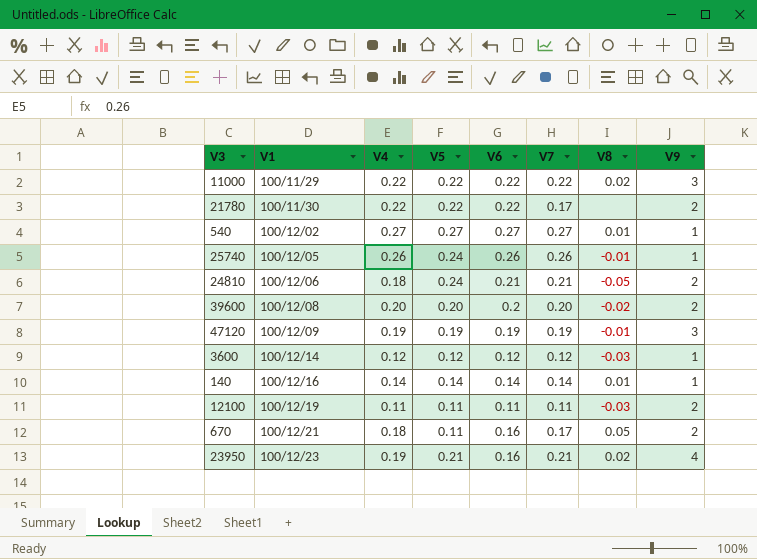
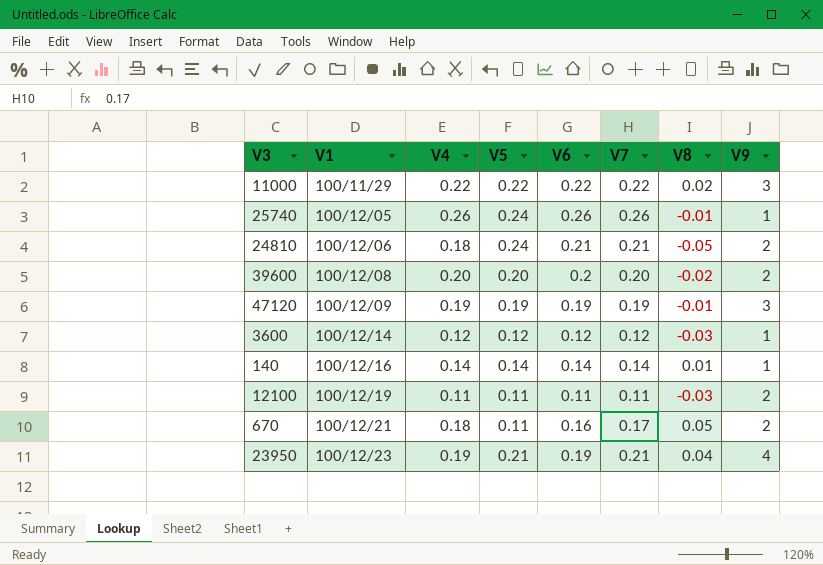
row 21780: 100/11/30 | 0.22 | 0.22 | 0.22 | 0.17 | none | 2 -> none
row 540: 100/12/02 | 0.27 | 0.27 | 0.27 | 0.27 | 0.01 | 1 -> none
23950 | V6: 0.16 -> 0.19
23950 | V8: 0.02 -> 0.04

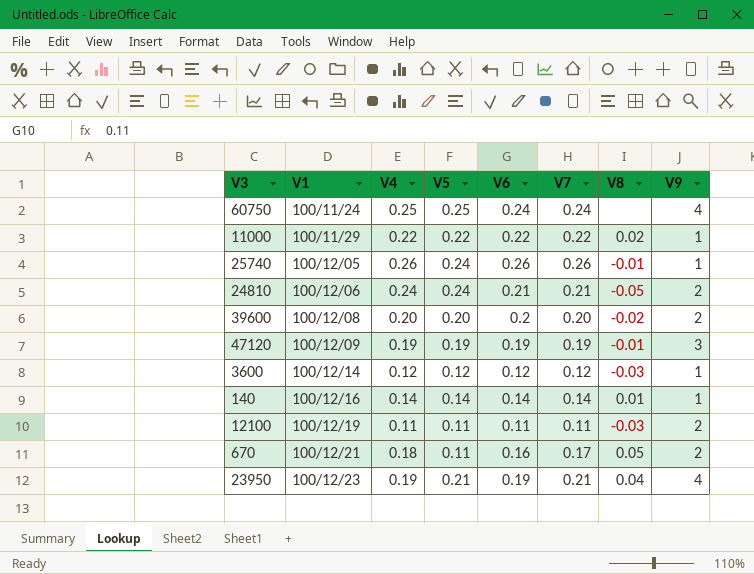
row 60750: none -> 100/11/24 | 0.25 | 0.25 | 0.24 | 0.24 | none | 4
11000 | V9: 3 -> 1
24810 | V4: 0.18 -> 0.24

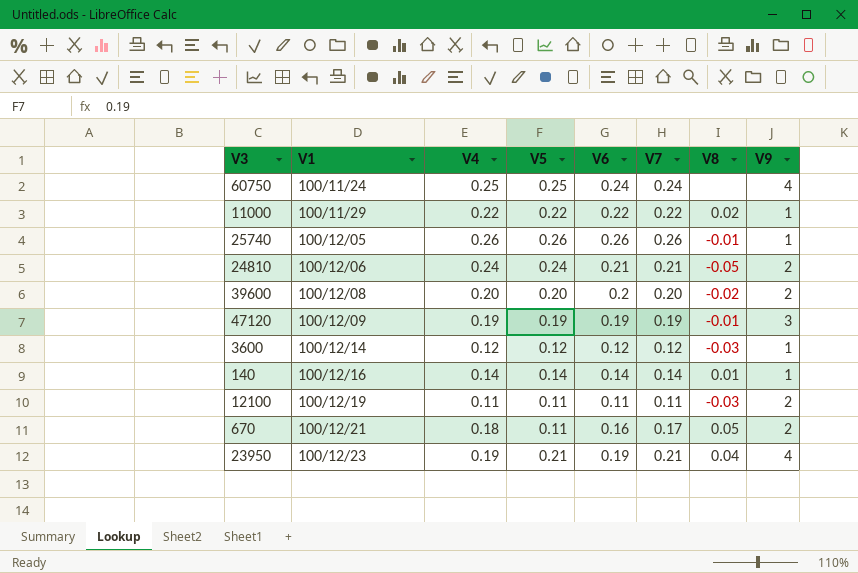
25740 | V5: 0.24 -> 0.26

